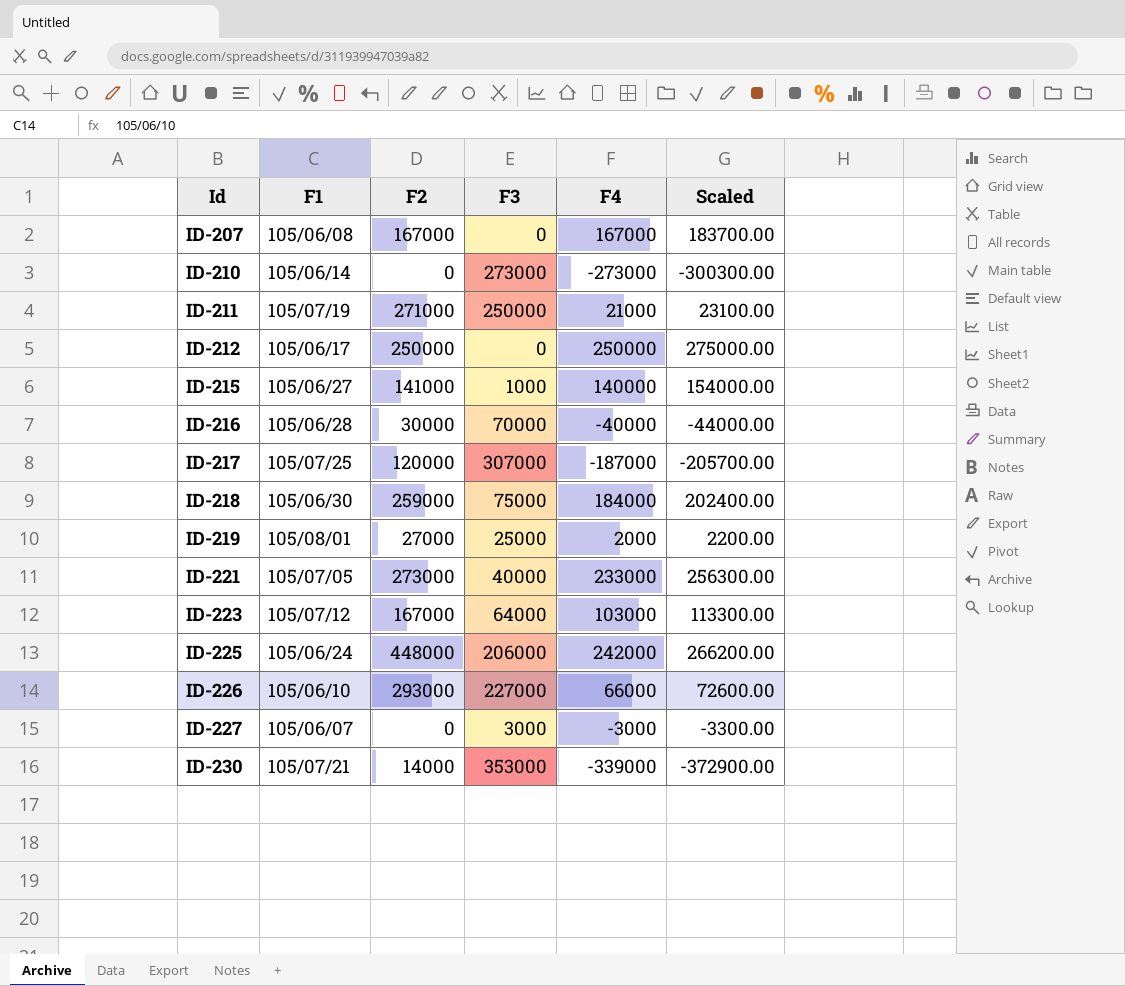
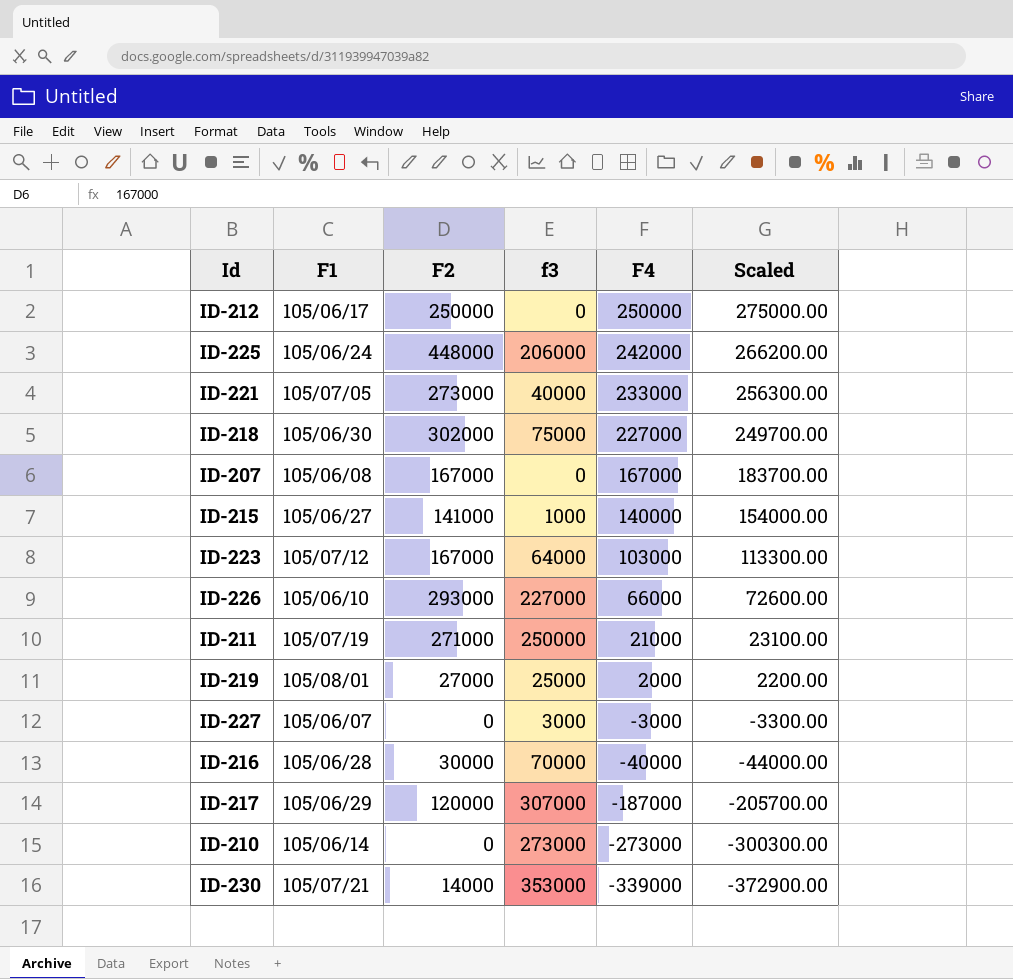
row order: Id ascending -> F4 descending
column name: F3 -> f3
ID-218 | F2: 259000 -> 302000
ID-218 | F4: 184000 -> 227000
ID-218 | Scaled: 202400.00 -> 249700.00
ID-217 | F1: 105/07/25 -> 105/06/29

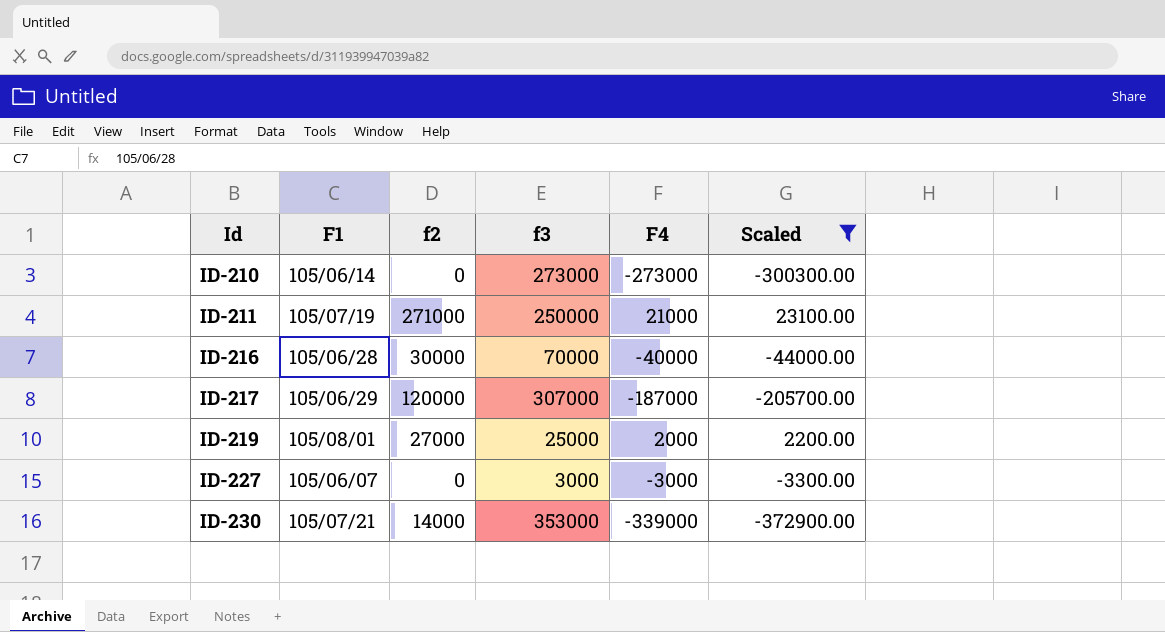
filter: none -> Scaled <= 23100.00
row order: F4 descending -> Id ascending
column name: F2 -> f2

